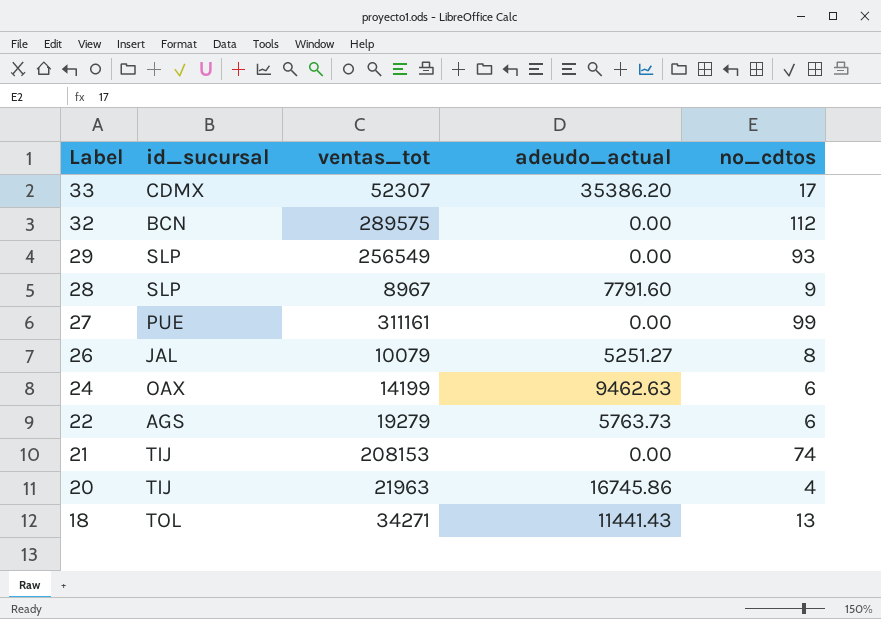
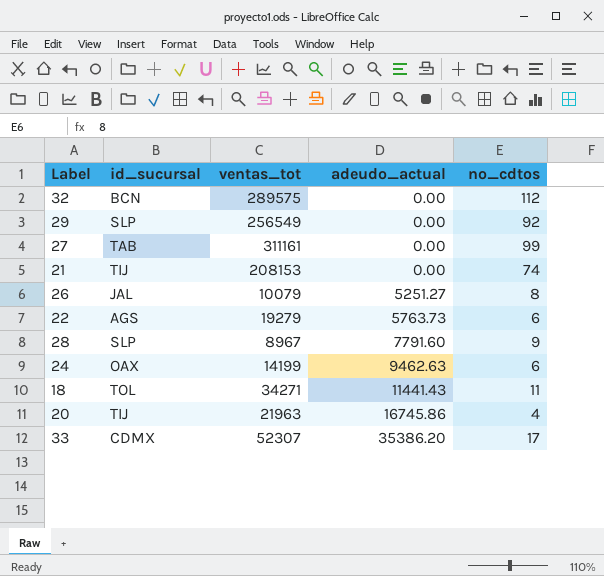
row order: Label descending -> adeudo_actual ascending
29 | no_cdtos: 93 -> 92
27 | id_sucursal: PUE -> TAB
18 | no_cdtos: 13 -> 11

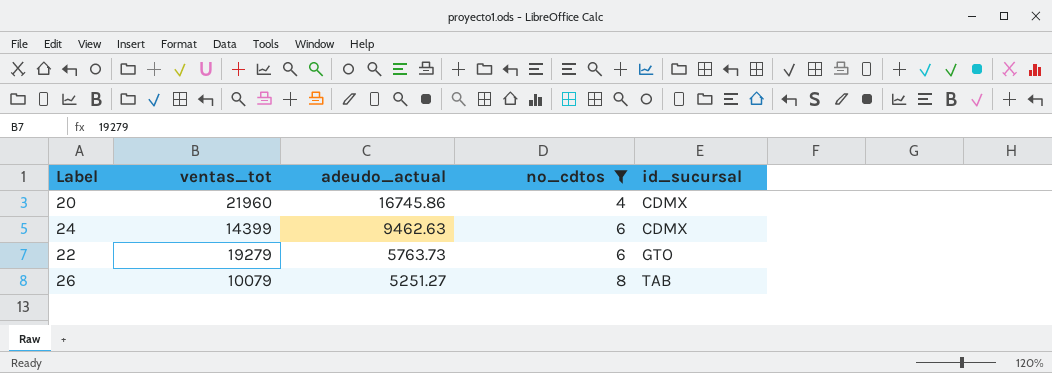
filter: none -> no_cdtos <= 8
row order: adeudo_actual ascending -> adeudo_actual descending
column id_sucursal | position: 2 -> 5
20 | ventas_tot: 21963 -> 21960
20 | id_sucursal: TIJ -> CDMX
24 | ventas_tot: 14199 -> 14399
24 | id_sucursal: OAX -> CDMX
22 | id_sucursal: AGS -> GTO
26 | id_sucursal: JAL -> TAB

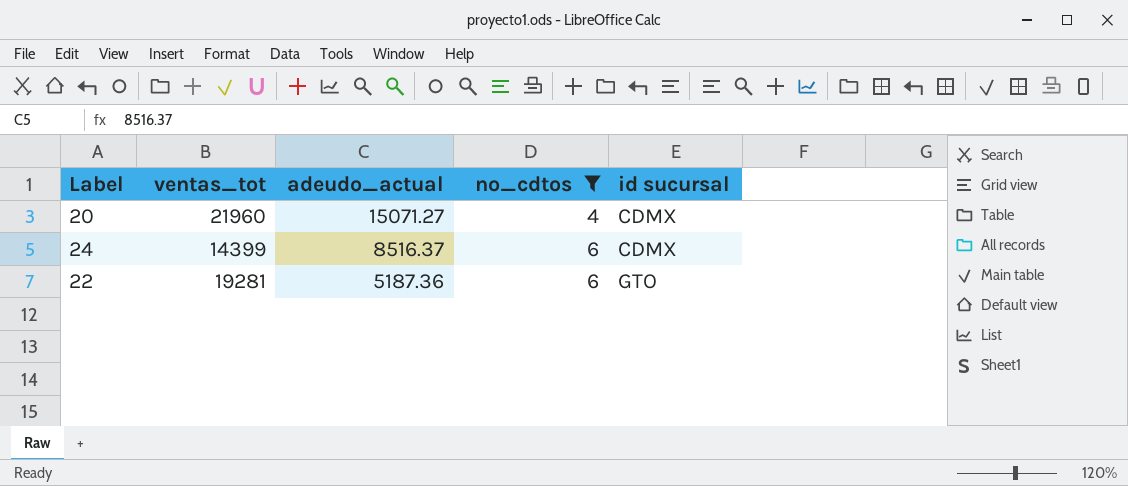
column name: id_sucursal -> id sucursal
row 26: 10079 | 5251.27 | 8 | TAB -> none
20 | adeudo_actual: 16745.86 -> 15071.27
24 | adeudo_actual: 9462.63 -> 8516.37
22 | ventas_tot: 19279 -> 19281
22 | adeudo_actual: 5763.73 -> 5187.36

